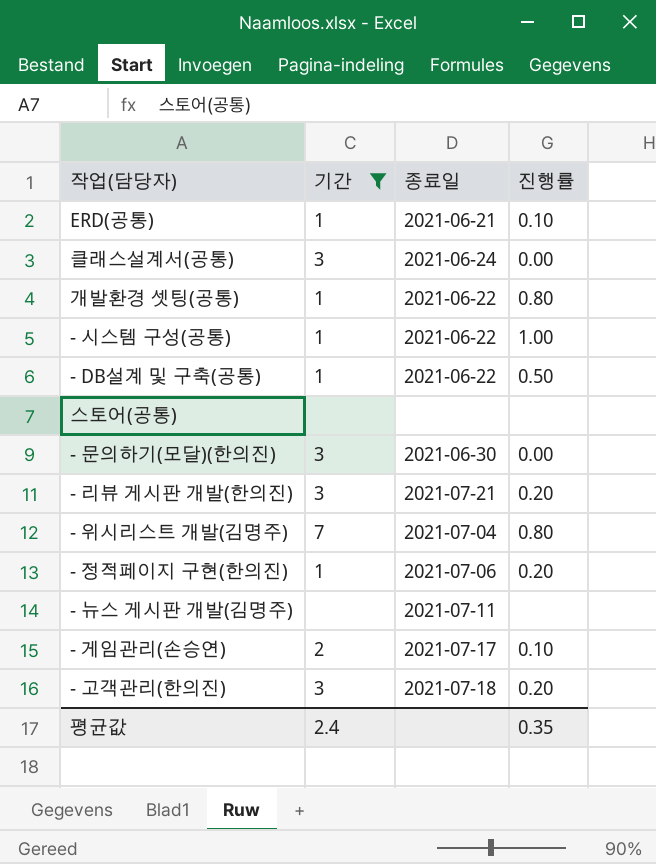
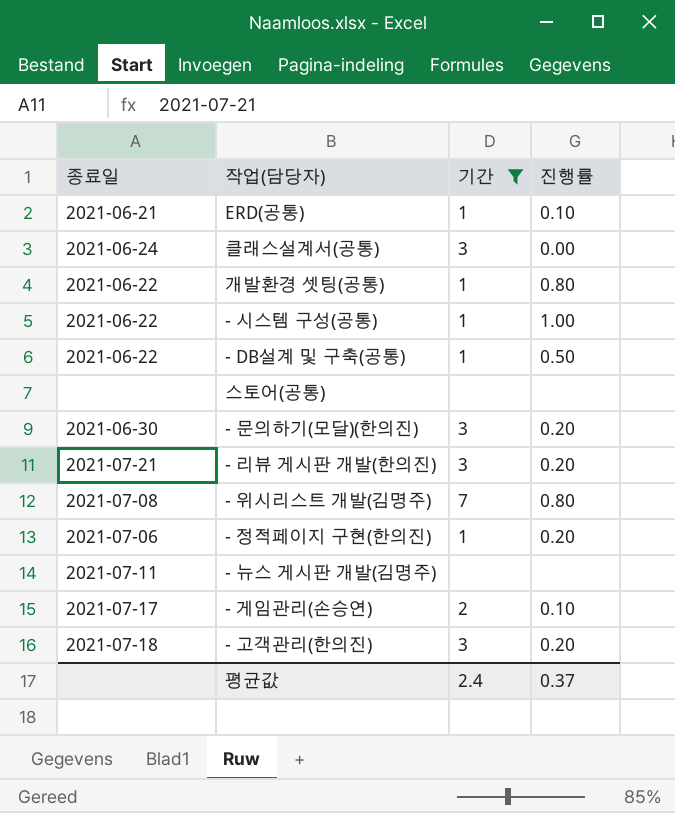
column 종료일 | position: 3 -> 1
- 문의하기(모달)(한의진) | 진행률: 0.00 -> 0.20
- 위시리스트 개발(김명주) | 종료일: 2021-07-04 -> 2021-07-08
평균값 | 진행률: 0.35 -> 0.37

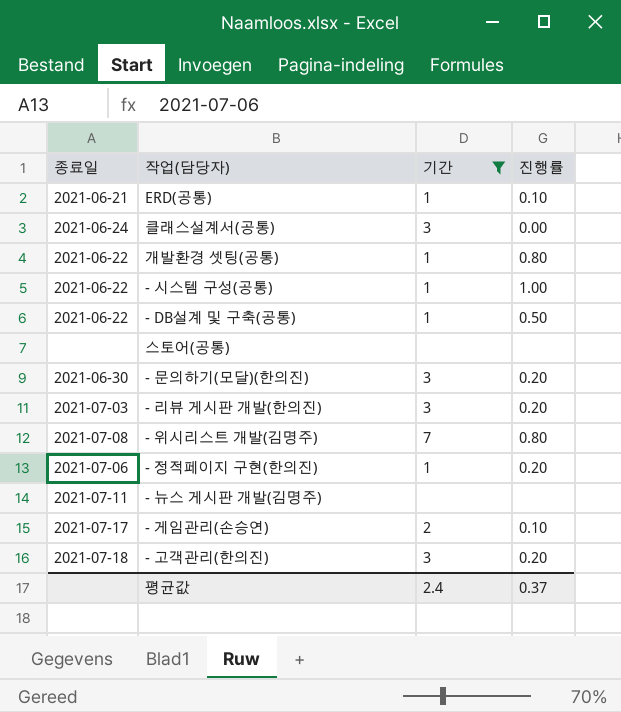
- 리뷰 게시판 개발(한의진) | 종료일: 2021-07-21 -> 2021-07-03

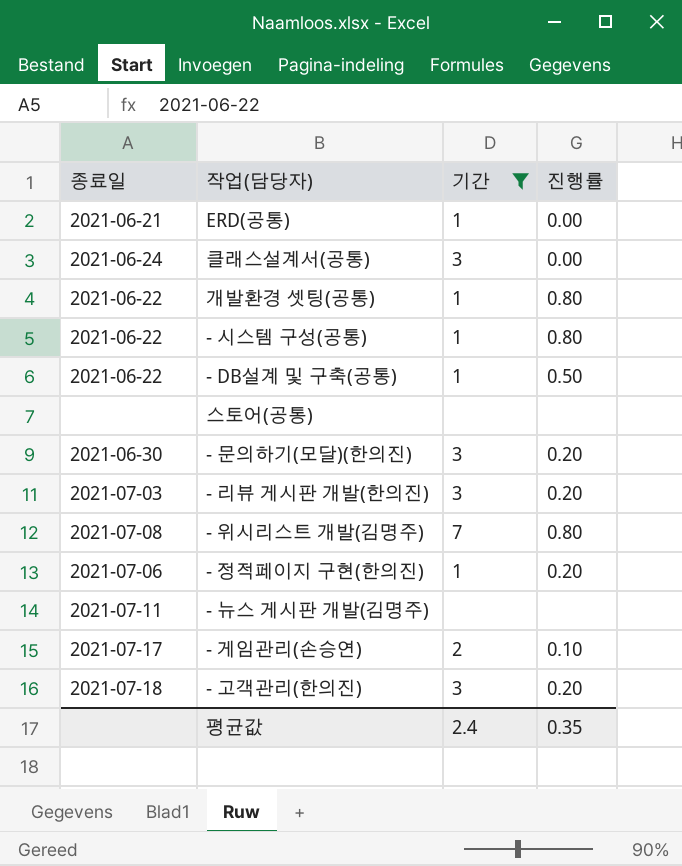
ERD(공통) | 진행률: 0.10 -> 0.00
- 시스템 구성(공통) | 진행률: 1.00 -> 0.80
평균값 | 진행률: 0.37 -> 0.35

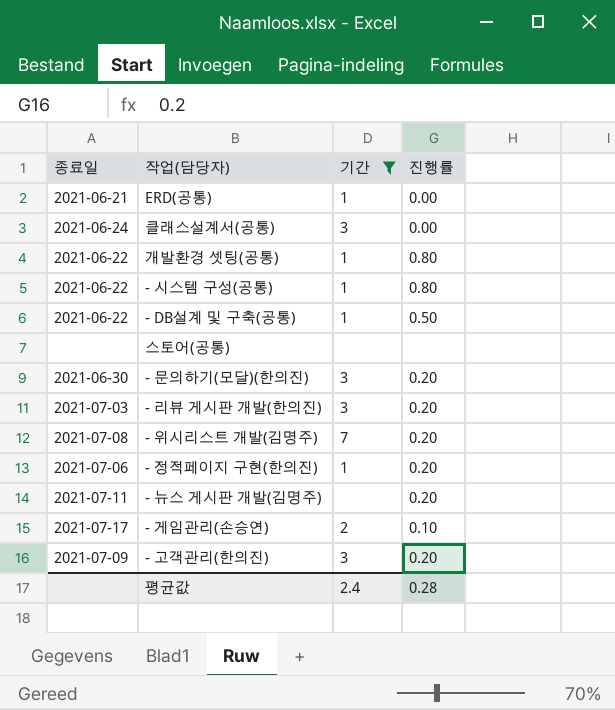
- 위시리스트 개발(김명주) | 진행률: 0.80 -> 0.20
- 뉴스 게시판 개발(김명주) | 진행률: none -> 0.20
- 고객관리(한의진) | 종료일: 2021-07-18 -> 2021-07-09
평균값 | 진행률: 0.35 -> 0.28

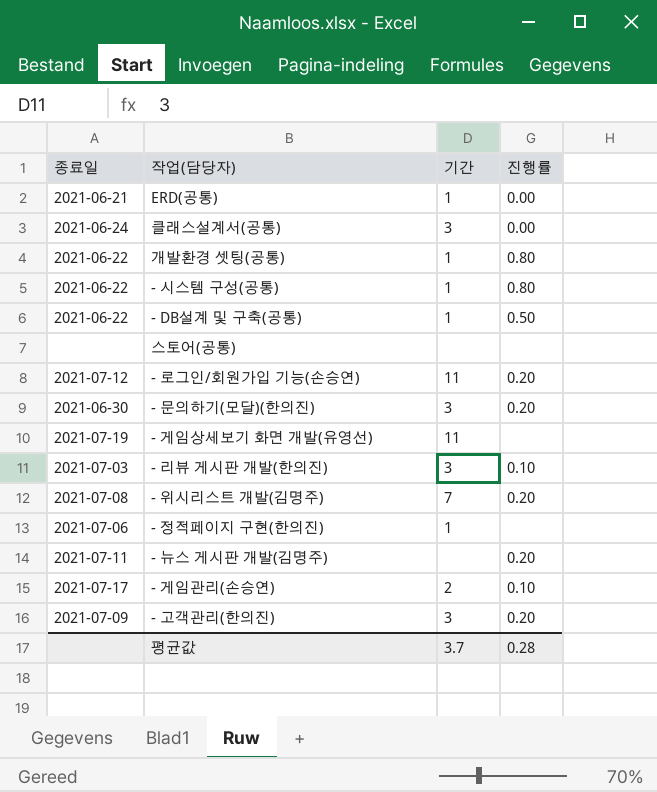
filter: 기간 != 11 -> none
- 리뷰 게시판 개발(한의진) | 진행률: 0.20 -> 0.10
- 정적페이지 구현(한의진) | 진행률: 0.20 -> none
평균값 | 기간: 2.4 -> 3.7

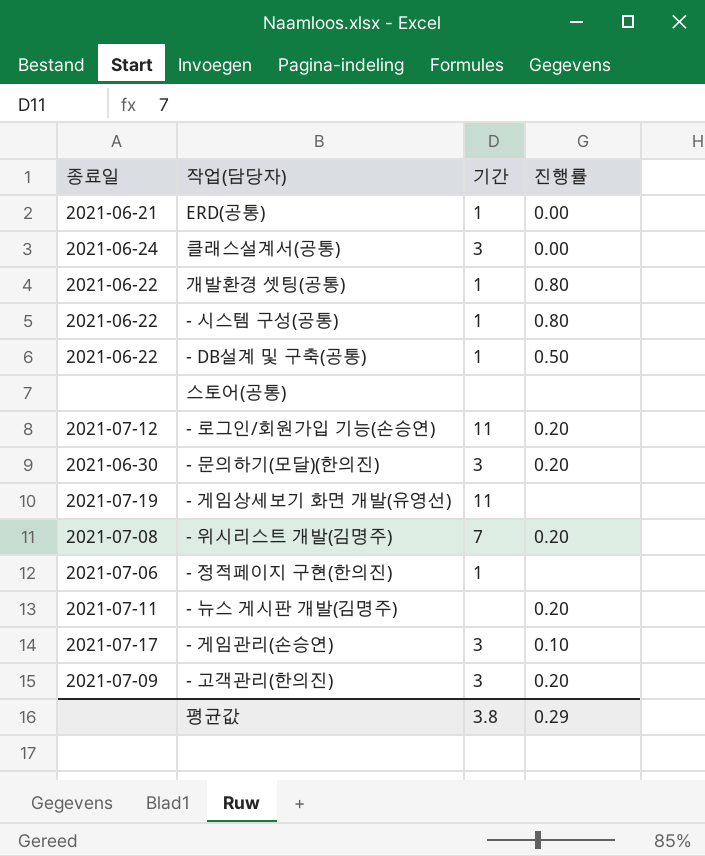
row - 리뷰 게시판 개발(한의진): 2021-07-03 | 3 | 0.10 -> none
- 게임관리(손승연) | 기간: 2 -> 3
평균값 | 기간: 3.7 -> 3.8
평균값 | 진행률: 0.28 -> 0.29

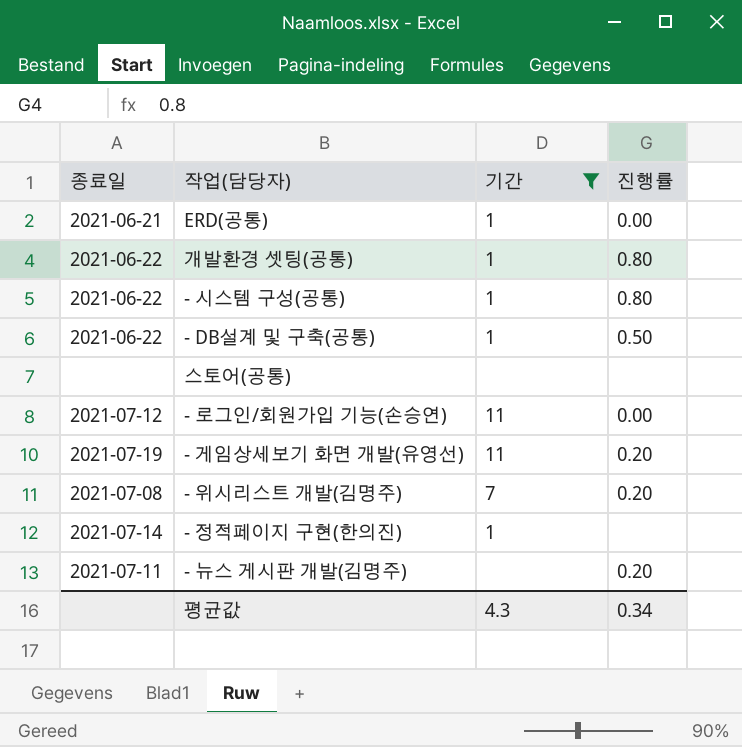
filter: none -> 기간 != 3
- 로그인/회원가입 기능(손승연) | 진행률: 0.20 -> 0.00
- 게임상세보기 화면 개발(유영선) | 진행률: none -> 0.20
- 정적페이지 구현(한의진) | 종료일: 2021-07-06 -> 2021-07-14
평균값 | 기간: 3.8 -> 4.3
평균값 | 진행률: 0.29 -> 0.34

